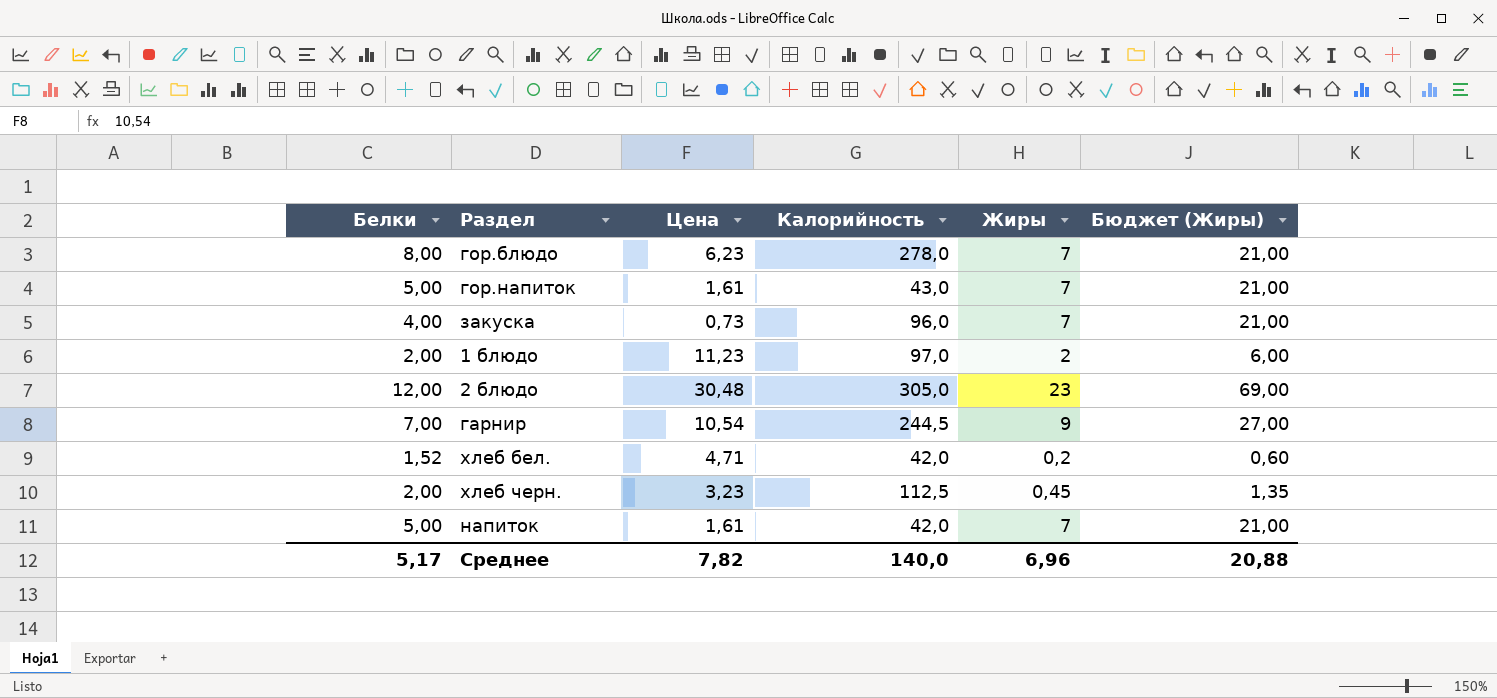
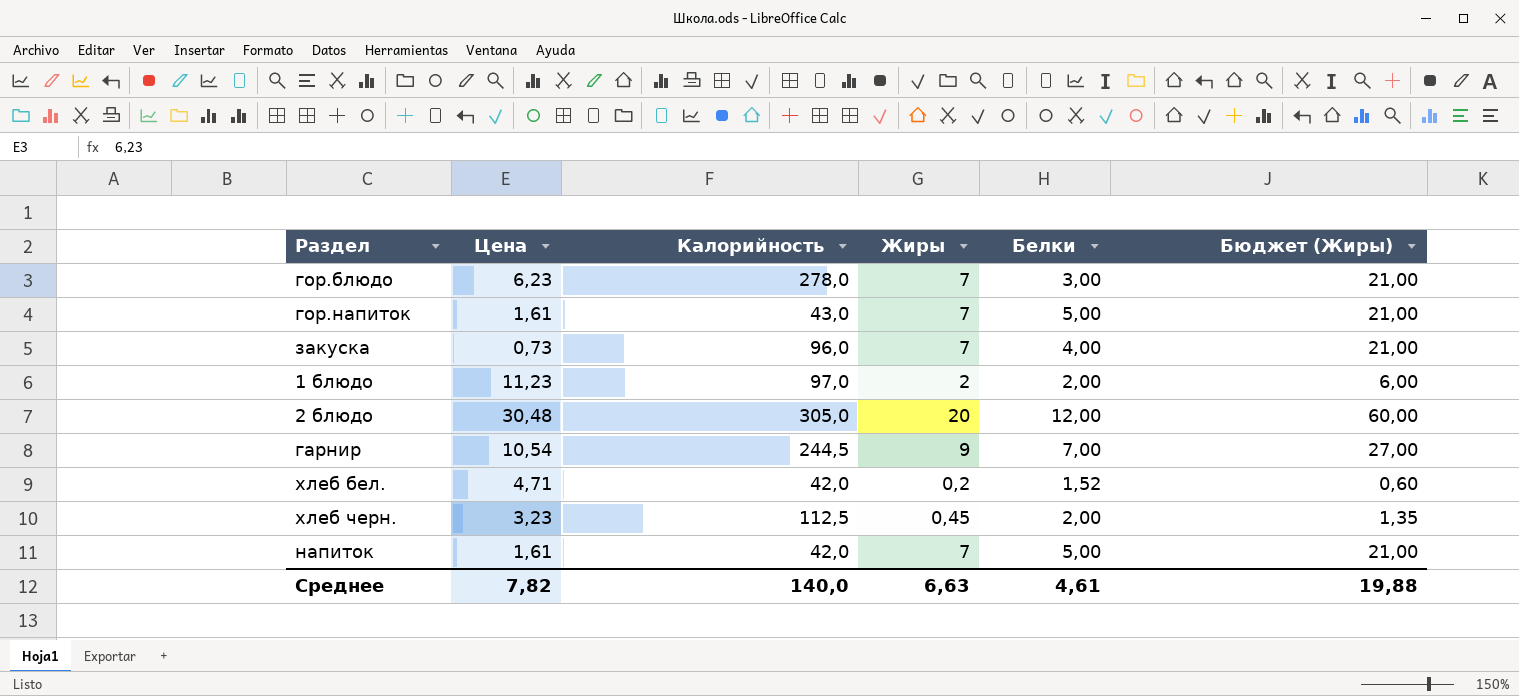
column Белки | position: 1 -> 5
гор.блюдо | Белки: 8,00 -> 3,00
2 блюдо | Жиры: 23 -> 20
2 блюдо | Бюджет (Жиры): 69,00 -> 60,00
Среднее | Жиры: 6,96 -> 6,63
Среднее | Белки: 5,17 -> 4,61
Среднее | Бюджет (Жиры): 20,88 -> 19,88

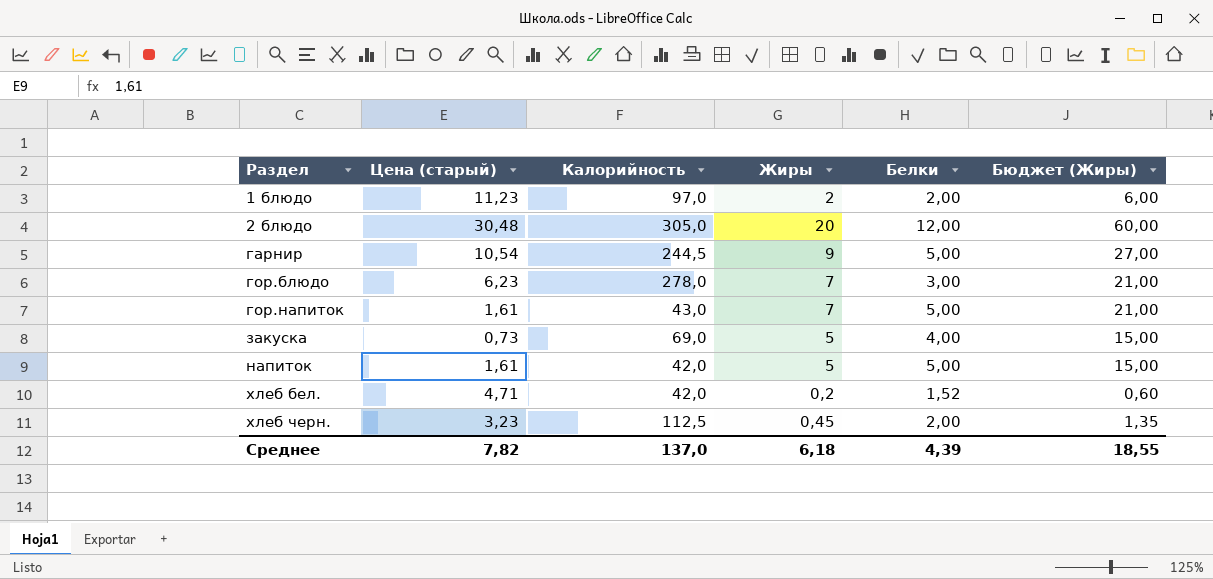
row order: none -> Раздел ascending
column name: Цена -> Цена (старый)
гарнир | Белки: 7,00 -> 5,00
закуска | Калорийность: 96,0 -> 69,0
закуска | Жиры: 7 -> 5
закуска | Бюджет (Жиры): 21,00 -> 15,00
напиток | Жиры: 7 -> 5
напиток | Бюджет (Жиры): 21,00 -> 15,00
Среднее | Калорийность: 140,0 -> 137,0
Среднее | Жиры: 6,63 -> 6,18
Среднее | Белки: 4,61 -> 4,39
Среднее | Бюджет (Жиры): 19,88 -> 18,55

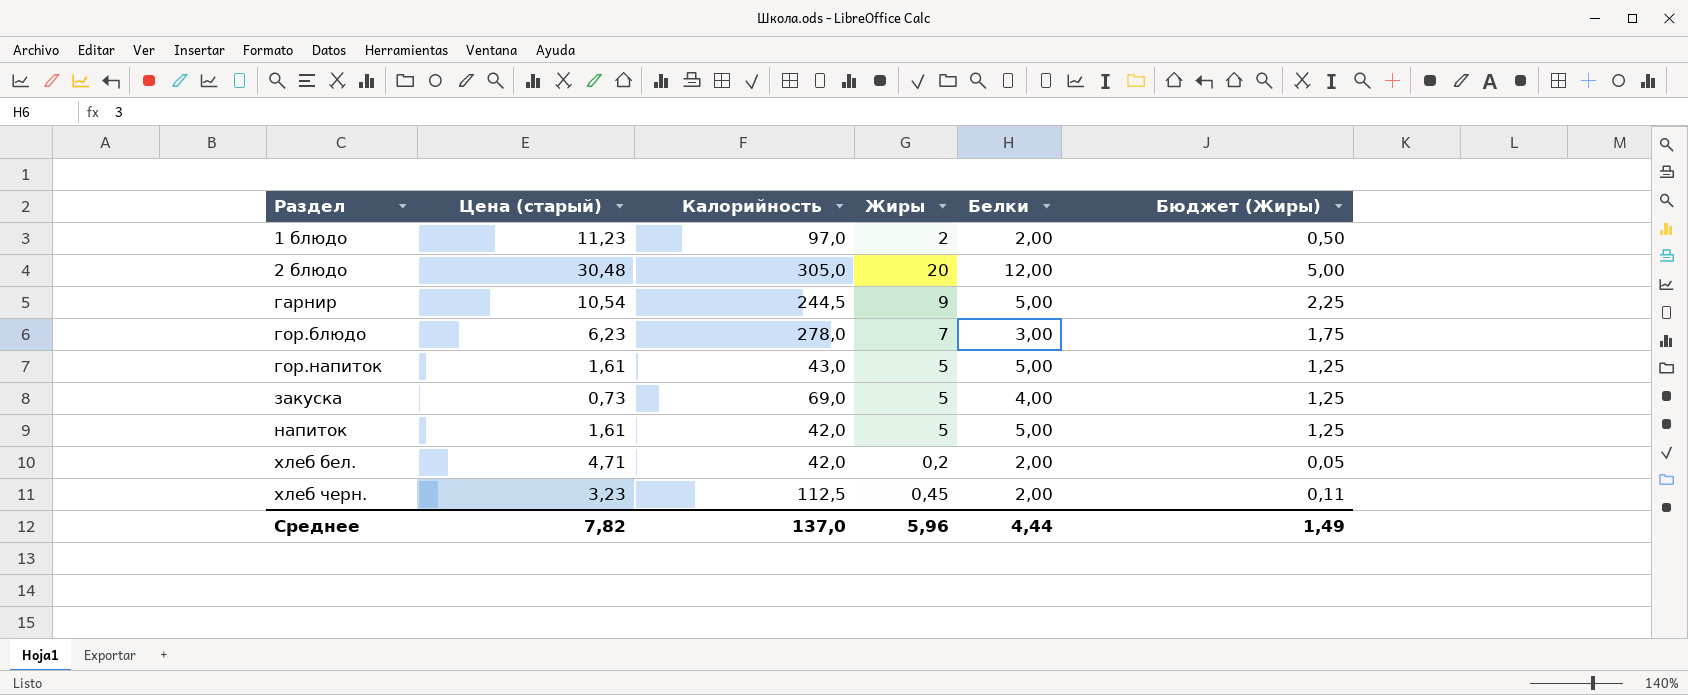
column Бюджет (Жиры) | formula: [Жиры] * 3 -> [Жиры] * 0,25
гор.напиток | Жиры: 7 -> 5
хлеб бел. | Белки: 1,52 -> 2,00
Среднее | Жиры: 6,18 -> 5,96
Среднее | Белки: 4,39 -> 4,44
Среднее | Бюджет (Жиры): 18,55 -> 1,49

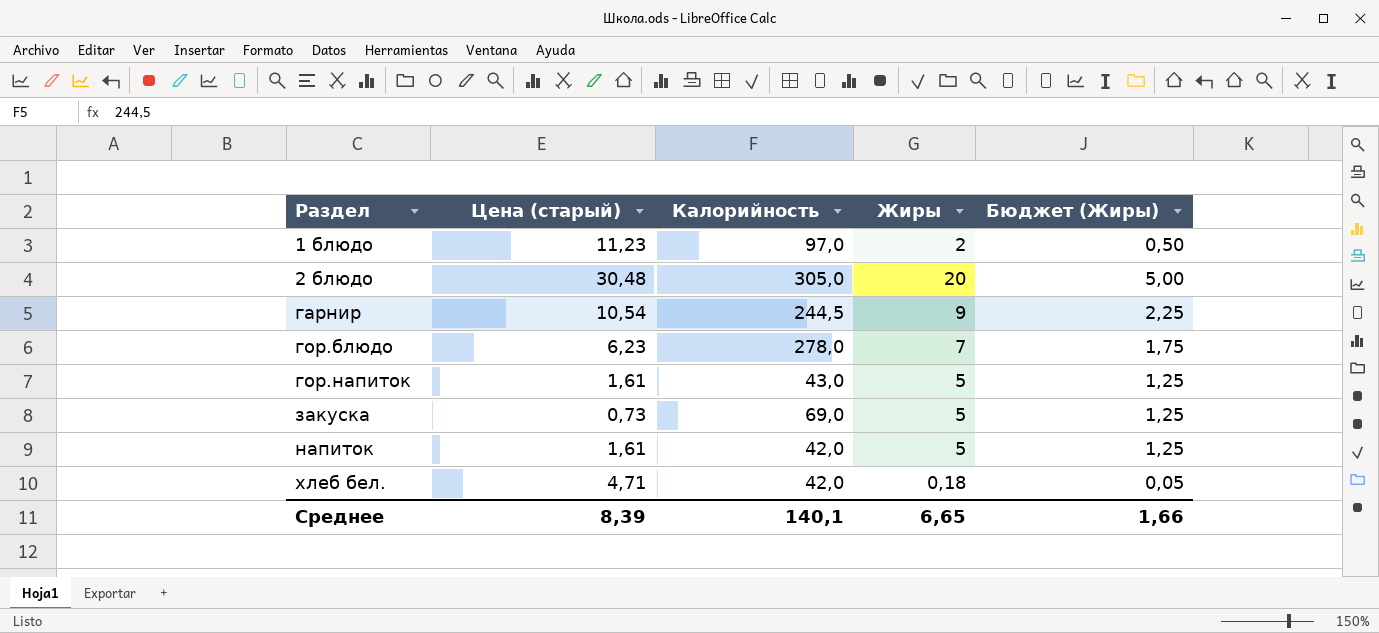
column Белки | position: 5 -> none
row хлеб черн.: 3,23 | 112,5 | 0,45 | 2,00 | 0,11 -> none
хлеб бел. | Жиры: 0,2 -> 0,18
Среднее | Цена (старый): 7,82 -> 8,39
Среднее | Калорийность: 137,0 -> 140,1
Среднее | Жиры: 5,96 -> 6,65
Среднее | Бюджет (Жиры): 1,49 -> 1,66

